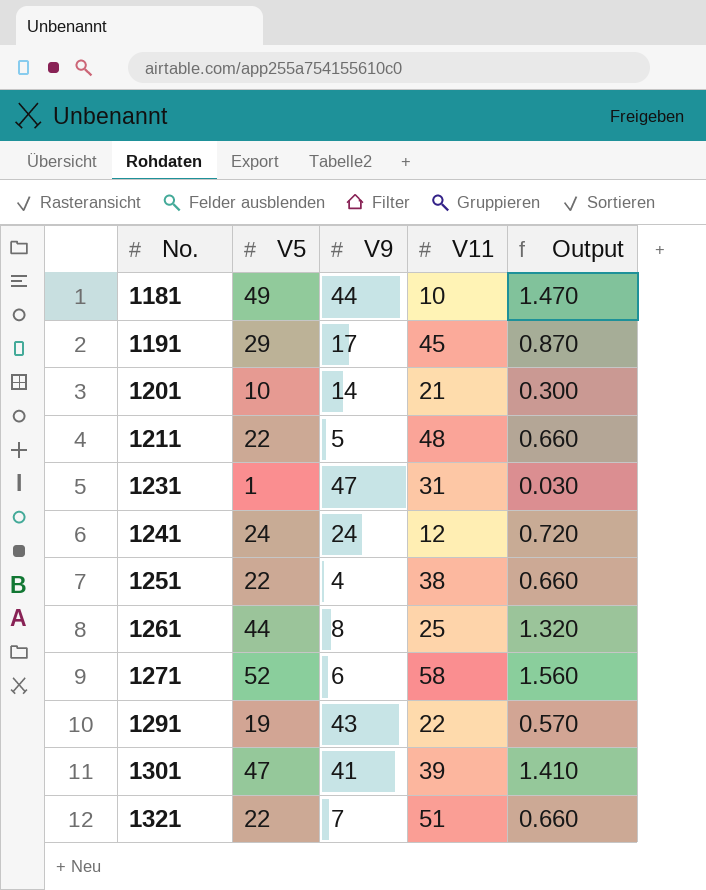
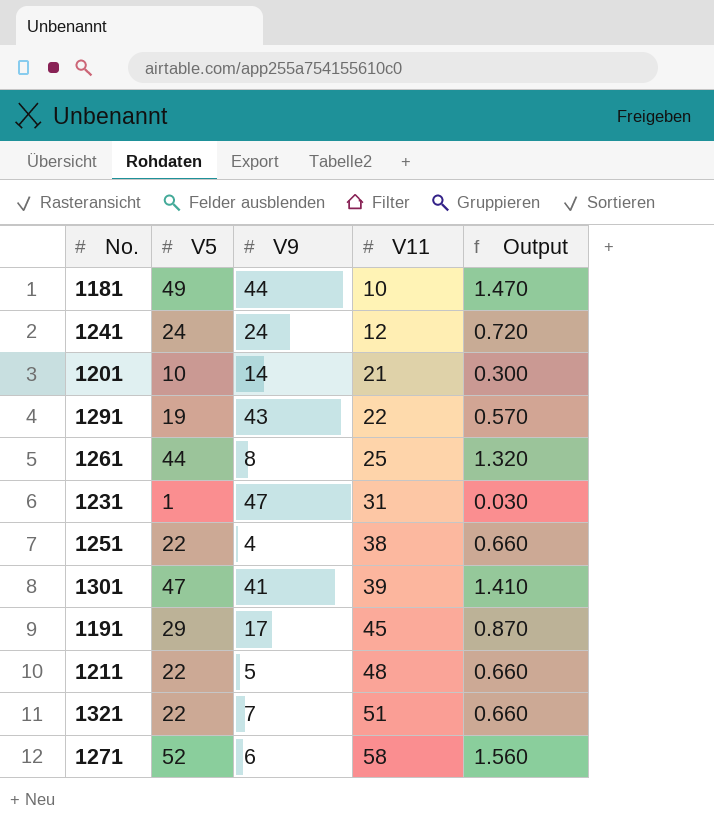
row order: No. ascending -> V11 ascending

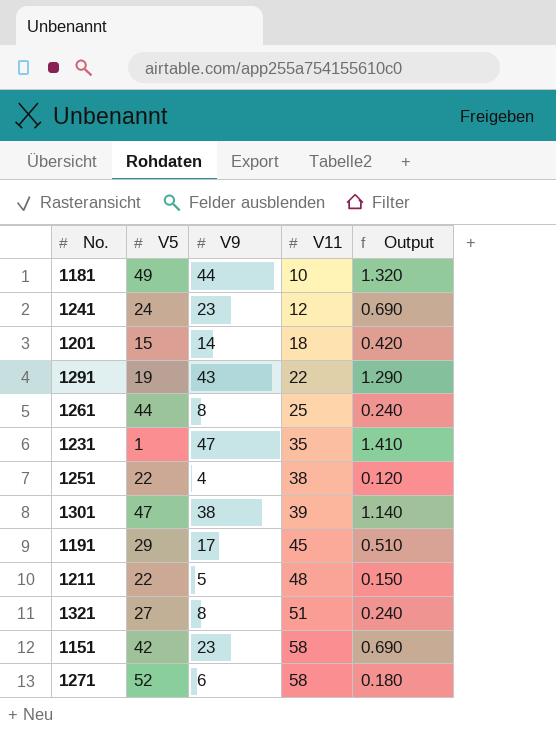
column Output | formula: [V5] * 0.03 -> [V9] * 0.03
1241 | V9: 24 -> 23
1201 | V5: 10 -> 15
1201 | V11: 21 -> 18
1231 | V11: 31 -> 35
1301 | V9: 41 -> 38
1321 | V5: 22 -> 27
1321 | V9: 7 -> 8
row 1151: none -> 42 | 23 | 58 | 0.690

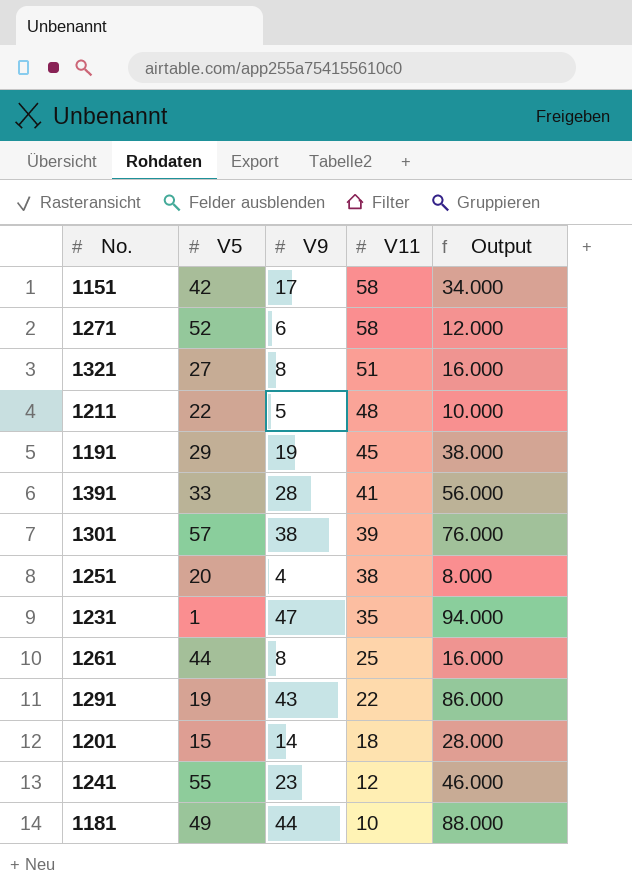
row order: V11 ascending -> V11 descending
column Output | formula: [V9] * 0.03 -> [V9] * 2
1151 | V9: 23 -> 17
1191 | V9: 17 -> 19
row 1391: none -> 33 | 28 | 41 | 56.000
1301 | V5: 47 -> 57
1251 | V5: 22 -> 20
1241 | V5: 24 -> 55

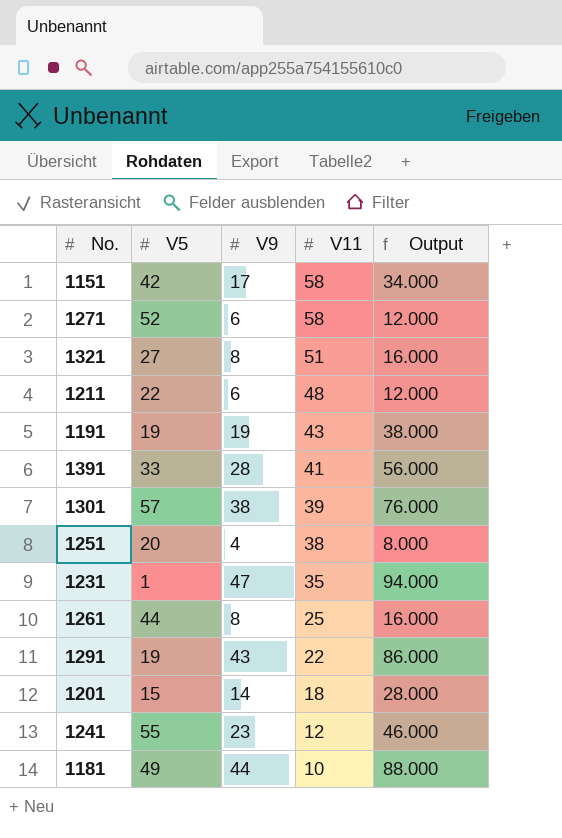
1211 | V9: 5 -> 6
1211 | Output: 10.000 -> 12.000
1191 | V5: 29 -> 19
1191 | V11: 45 -> 43

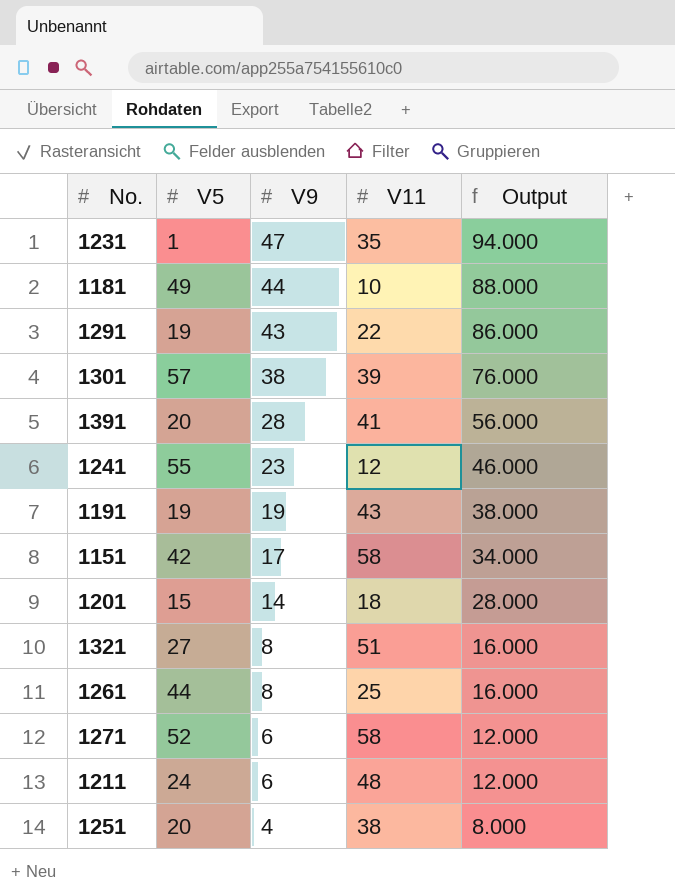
row order: V11 descending -> V9 descending
1391 | V5: 33 -> 20
1211 | V5: 22 -> 24

